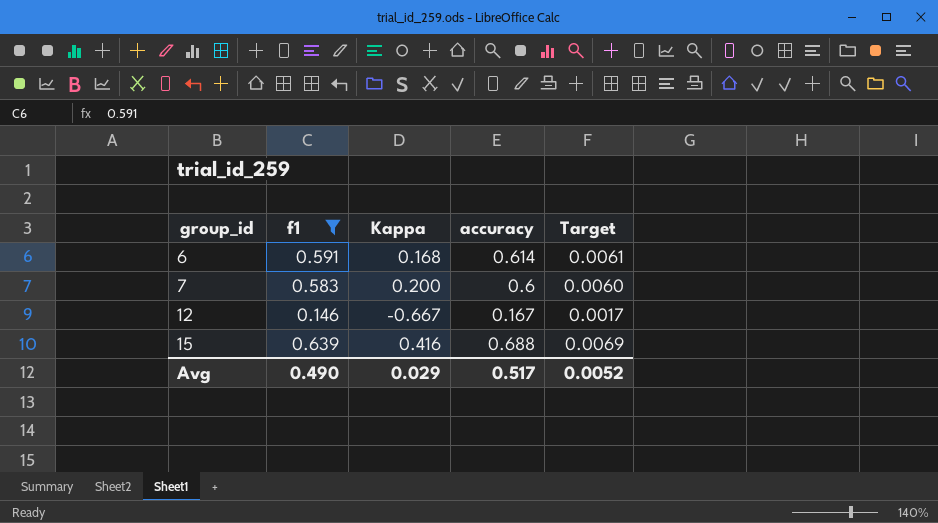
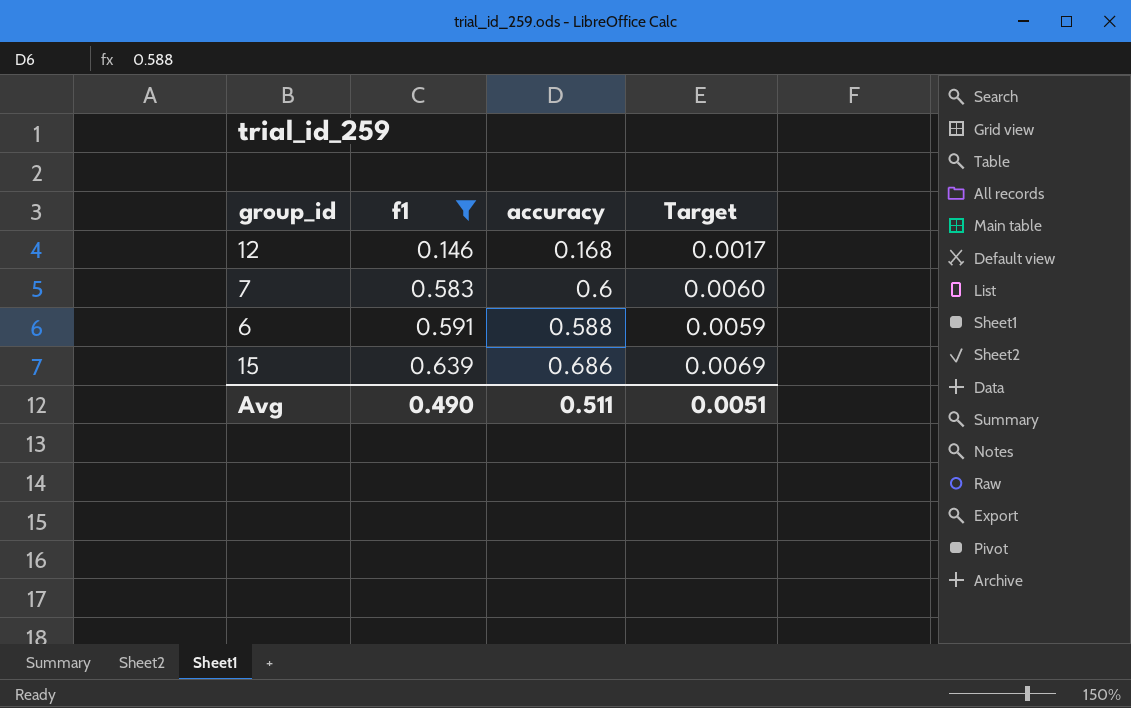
row order: group_id ascending -> f1 ascending
column Kappa | position: 3 -> none
12 | accuracy: 0.167 -> 0.168
6 | accuracy: 0.614 -> 0.588
6 | Target: 0.0061 -> 0.0059
15 | accuracy: 0.688 -> 0.686
Avg | accuracy: 0.517 -> 0.511
Avg | Target: 0.0052 -> 0.0051

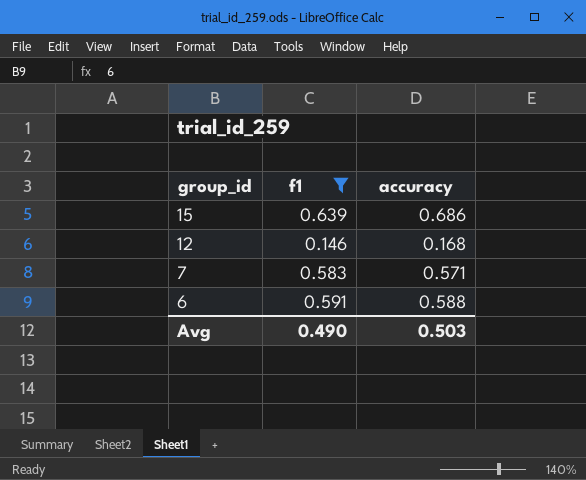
row order: f1 ascending -> group_id descending
column Target | formula: [accuracy] * 0.01 -> none
7 | accuracy: 0.6 -> 0.571
Avg | accuracy: 0.511 -> 0.503

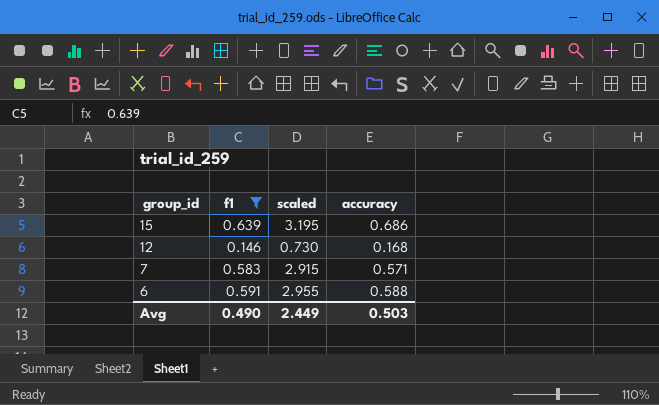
column scaled | formula: none -> [f1] * 5

